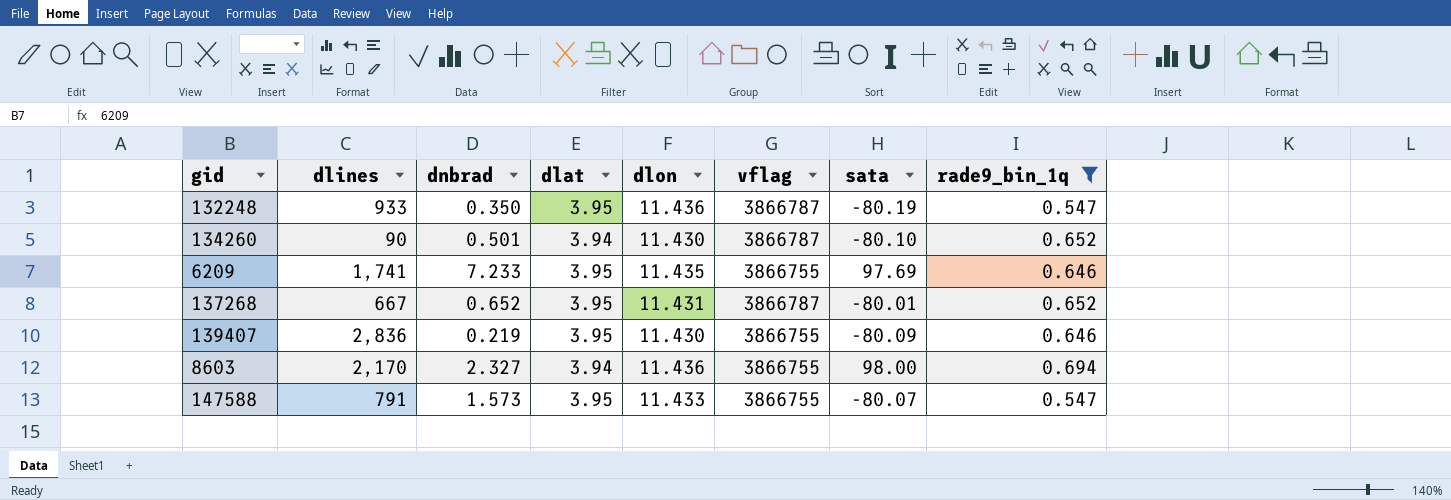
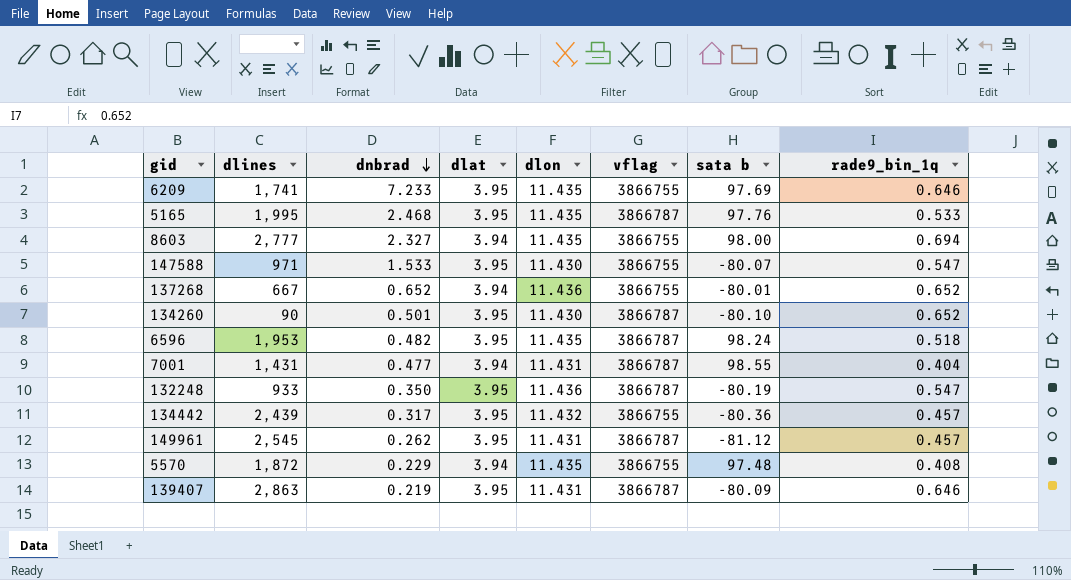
filter: rade9_bin_1q >= 0.547 -> none
row order: none -> dnbrad descending
column name: sata -> sata b
8603 | dlines: 2,170 -> 2,777
8603 | dlon: 11.436 -> 11.435
147588 | dlines: 791 -> 971
147588 | dnbrad: 1.573 -> 1.533
147588 | dlon: 11.433 -> 11.430
137268 | dlat: 3.95 -> 3.94
137268 | dlon: 11.431 -> 11.436
137268 | vflag: 3866787 -> 3866755
134260 | dlat: 3.94 -> 3.95
139407 | dlines: 2,836 -> 2,863
139407 | dlon: 11.430 -> 11.431
139407 | vflag: 3866755 -> 3866787

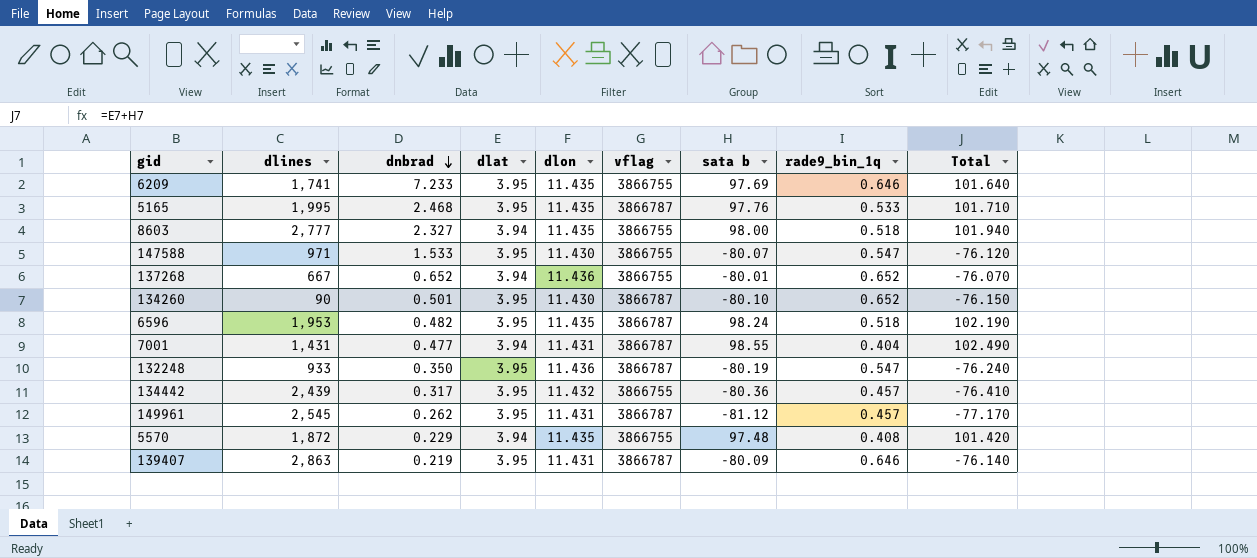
column Total | formula: none -> [dlat] + [sata b]
8603 | rade9_bin_1q: 0.694 -> 0.518

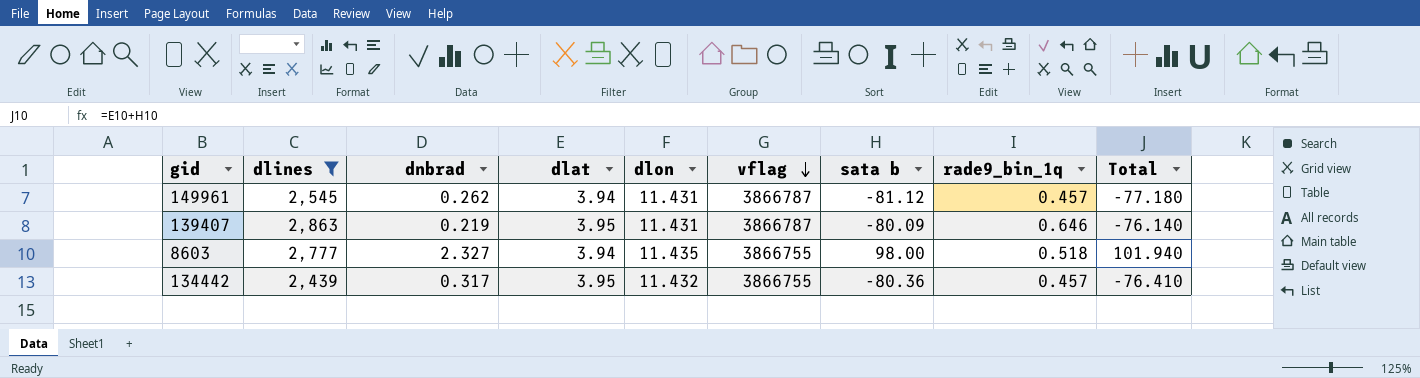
filter: none -> dlines >= 2,439
row order: dnbrad descending -> vflag descending
149961 | dlat: 3.95 -> 3.94
149961 | Total: -77.170 -> -77.180

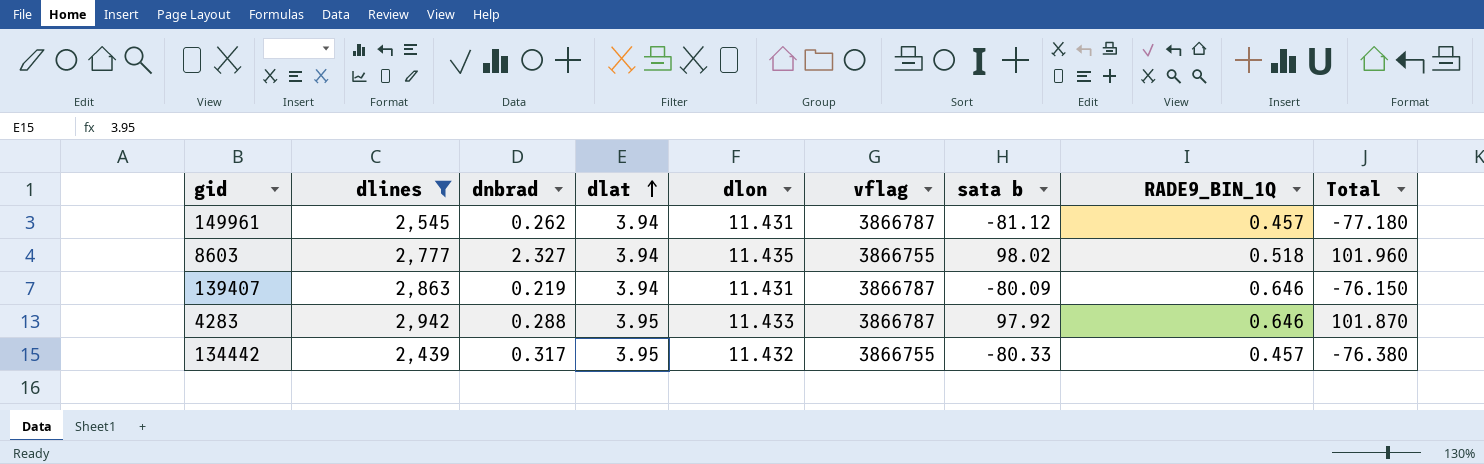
row order: vflag descending -> dlat ascending
column name: rade9_bin_1q -> RADE9_BIN_1Q
8603 | sata b: 98.00 -> 98.02
8603 | Total: 101.940 -> 101.960
139407 | dlat: 3.95 -> 3.94
139407 | Total: -76.140 -> -76.150
row 4283: none -> 2,942 | 0.288 | 3.95 | 11.433 | 3866787 | 97.92 | 0.646 | 101.870
134442 | sata b: -80.36 -> -80.33
134442 | Total: -76.410 -> -76.380

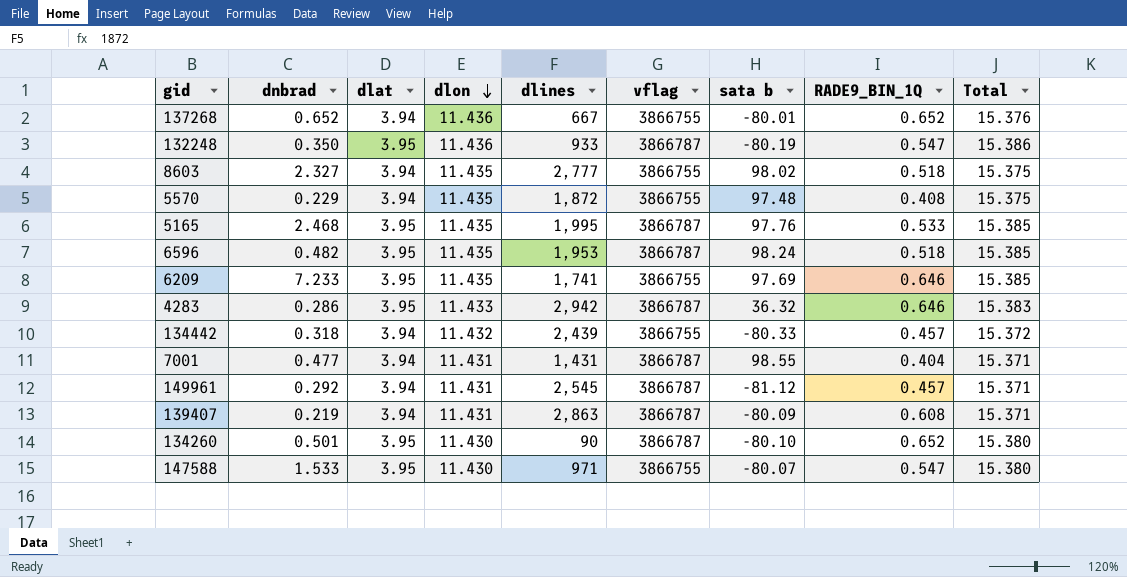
filter: dlines >= 2,439 -> none
row order: dlat ascending -> dlon descending
column dlines | position: 2 -> 5
column Total | formula: [dlat] + [sata b] -> [dlat] + [dlon]
4283 | dnbrad: 0.288 -> 0.286
4283 | sata b: 97.92 -> 36.32
134442 | dnbrad: 0.317 -> 0.318
134442 | dlat: 3.95 -> 3.94
149961 | dnbrad: 0.262 -> 0.292
139407 | RADE9_BIN_1Q: 0.646 -> 0.608

